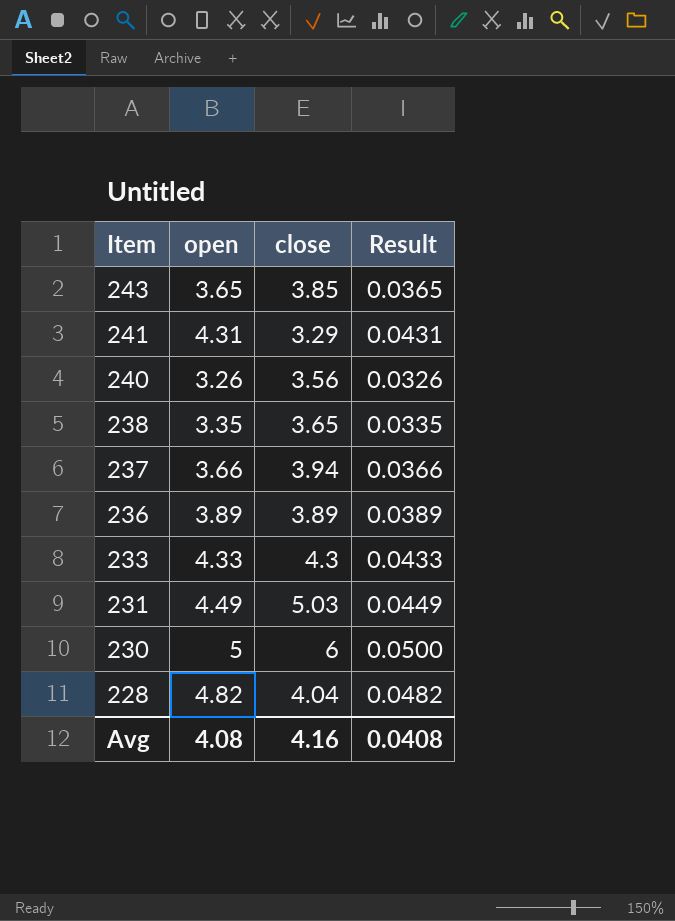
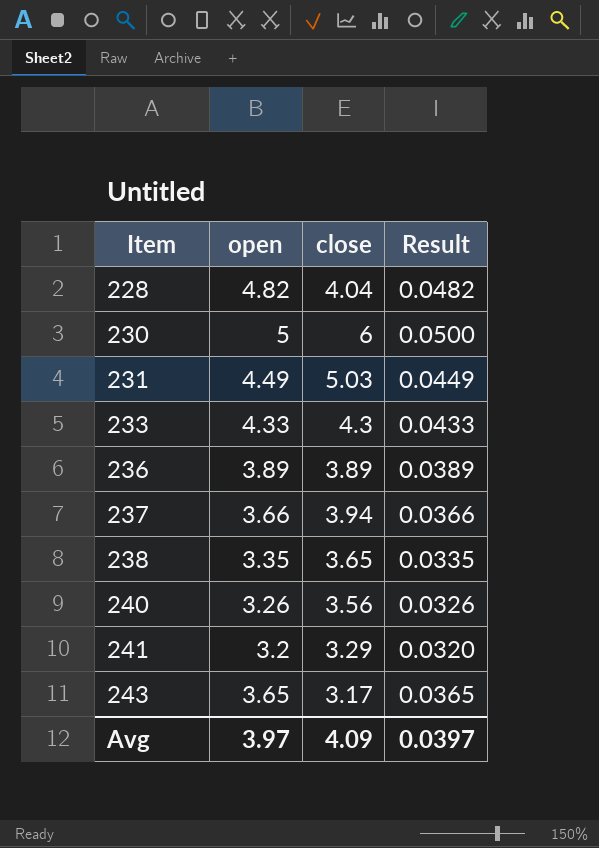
row order: Item descending -> Item ascending
241 | open: 4.31 -> 3.2
241 | Result: 0.0431 -> 0.0320
243 | close: 3.85 -> 3.17
Avg | open: 4.08 -> 3.97
Avg | close: 4.16 -> 4.09
Avg | Result: 0.0408 -> 0.0397

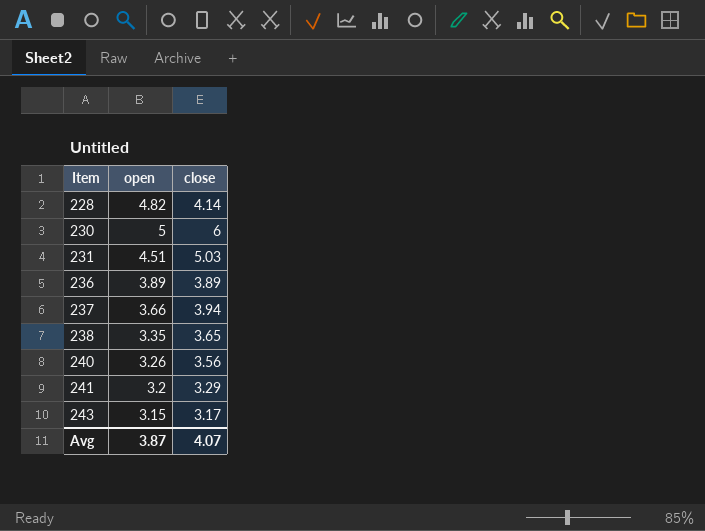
column Result | formula: [open] * 0.01 -> none
row 233: 4.33 | 4.3 | 0.0433 -> none
228 | close: 4.04 -> 4.14
231 | open: 4.49 -> 4.51
243 | open: 3.65 -> 3.15
Avg | open: 3.97 -> 3.87
Avg | close: 4.09 -> 4.07

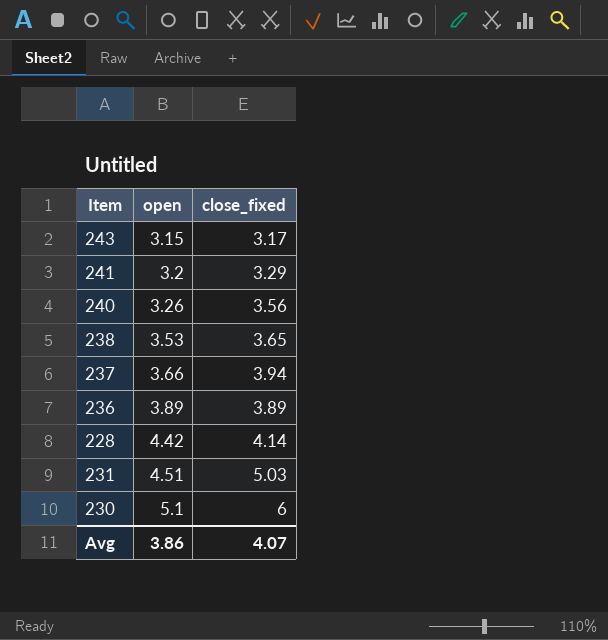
row order: Item ascending -> open ascending
column name: close -> close_fixed
238 | open: 3.35 -> 3.53
228 | open: 4.82 -> 4.42
230 | open: 5 -> 5.1
Avg | open: 3.87 -> 3.86

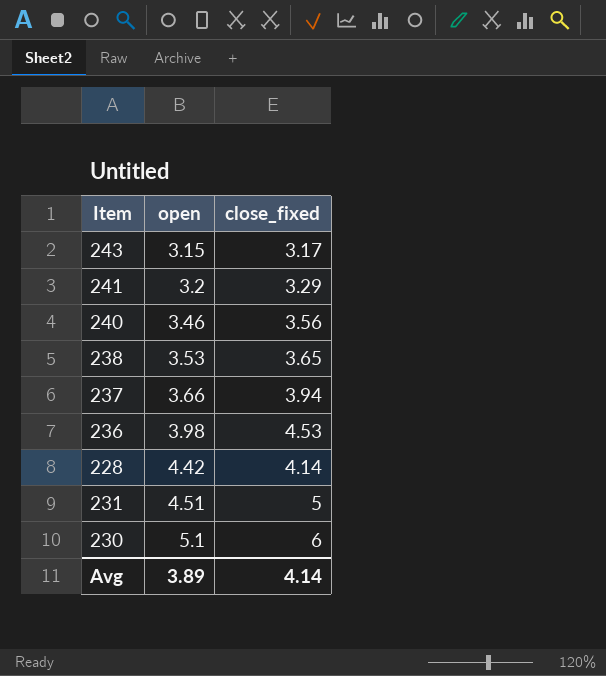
240 | open: 3.26 -> 3.46
236 | open: 3.89 -> 3.98
236 | close_fixed: 3.89 -> 4.53
231 | close_fixed: 5.03 -> 5
Avg | open: 3.86 -> 3.89
Avg | close_fixed: 4.07 -> 4.14

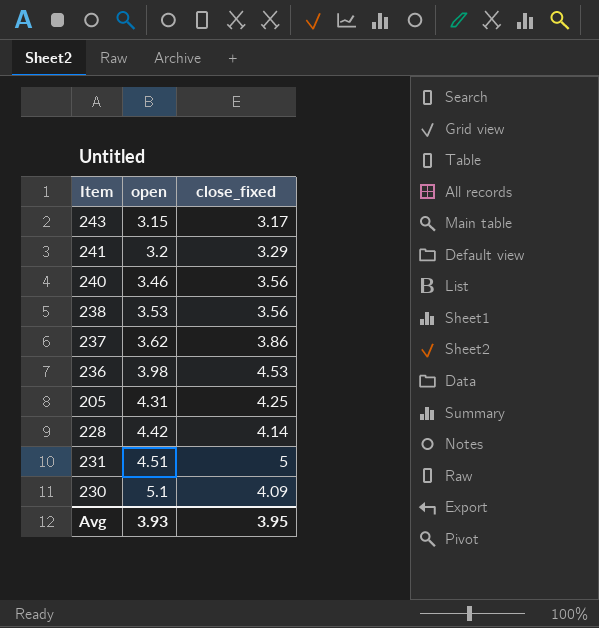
238 | close_fixed: 3.65 -> 3.56
237 | open: 3.66 -> 3.62
237 | close_fixed: 3.94 -> 3.86
row 205: none -> 4.31 | 4.25
230 | close_fixed: 6 -> 4.09
Avg | open: 3.89 -> 3.93
Avg | close_fixed: 4.14 -> 3.95

